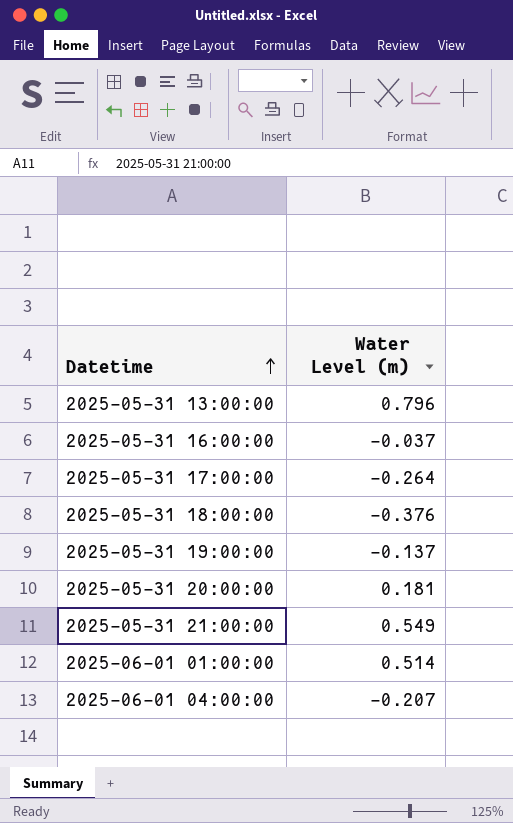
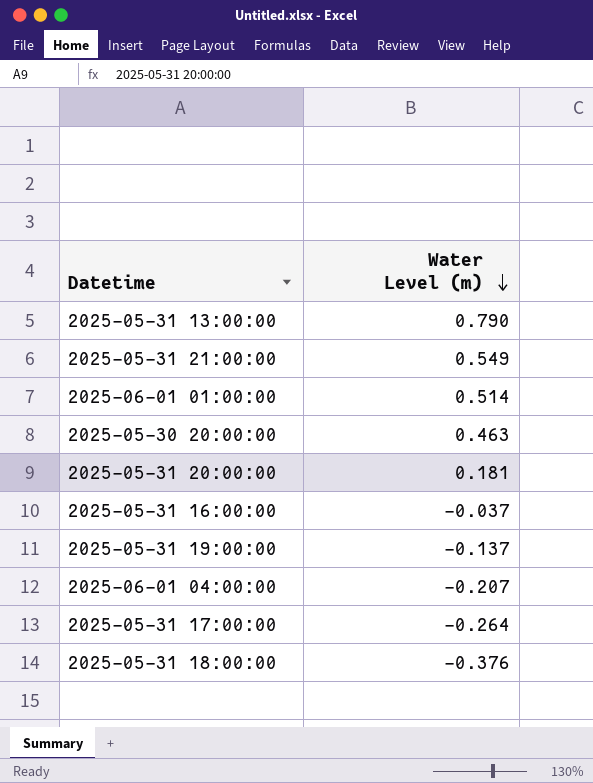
row order: Datetime ascending -> Water Level (m) descending
2025-05-31 13:00:00 | Water Level (m): 0.796 -> 0.790
row 2025-05-30 20:00:00: none -> 0.463

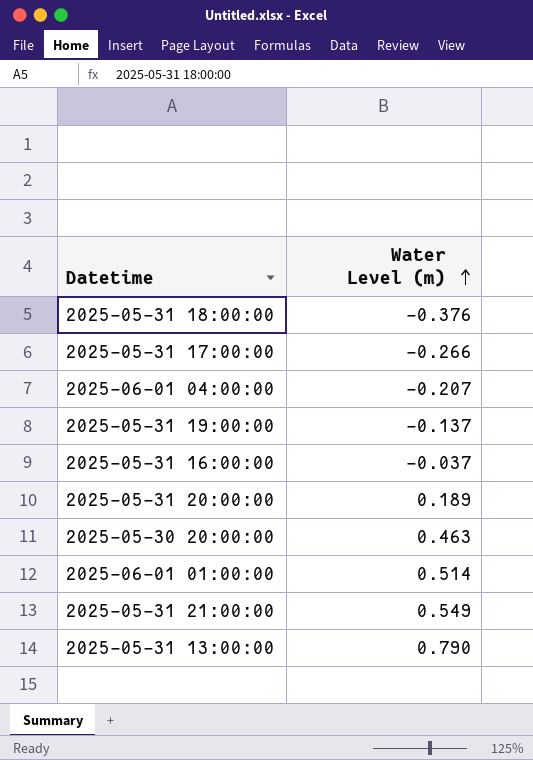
row order: Water Level (m) descending -> Water Level (m) ascending
2025-05-31 17:00:00 | Water Level (m): -0.264 -> -0.266
2025-05-31 20:00:00 | Water Level (m): 0.181 -> 0.189

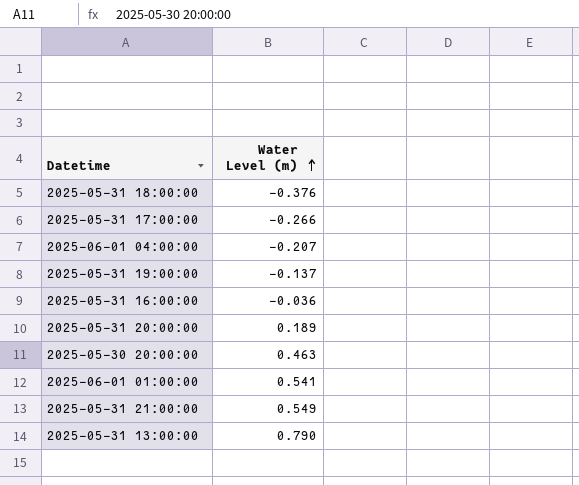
2025-05-31 16:00:00 | Water Level (m): -0.037 -> -0.036
2025-06-01 01:00:00 | Water Level (m): 0.514 -> 0.541

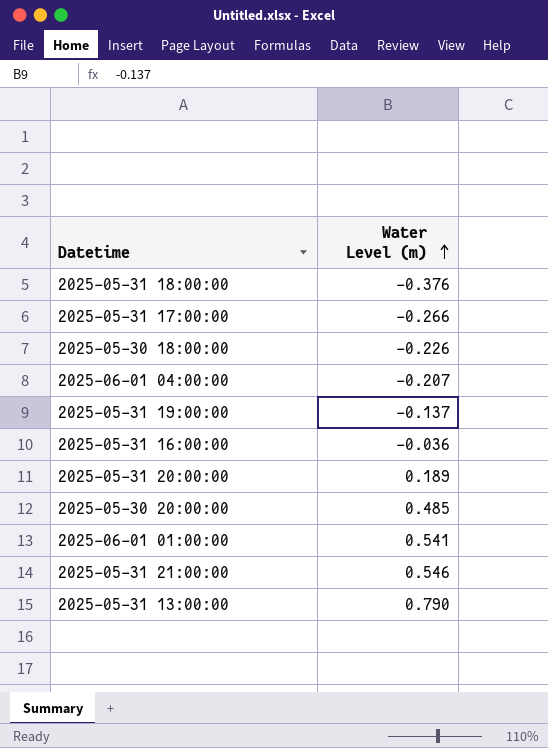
row 2025-05-30 18:00:00: none -> -0.226
2025-05-30 20:00:00 | Water Level (m): 0.463 -> 0.485
2025-05-31 21:00:00 | Water Level (m): 0.549 -> 0.546

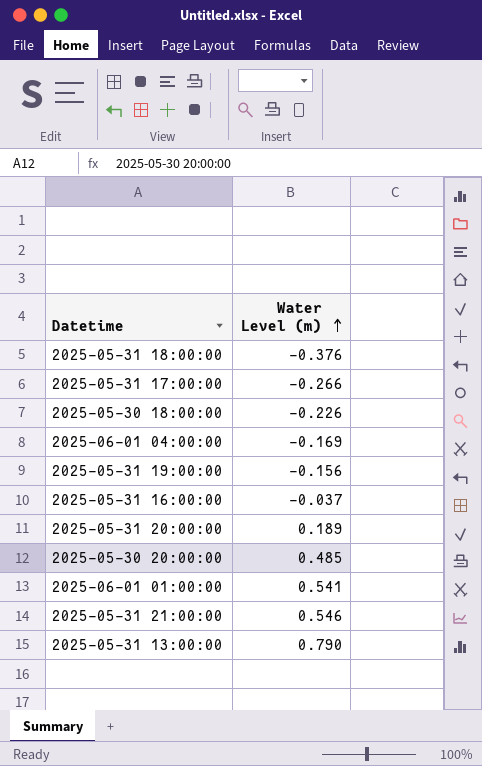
2025-06-01 04:00:00 | Water Level (m): -0.207 -> -0.169
2025-05-31 19:00:00 | Water Level (m): -0.137 -> -0.156
2025-05-31 16:00:00 | Water Level (m): -0.036 -> -0.037

